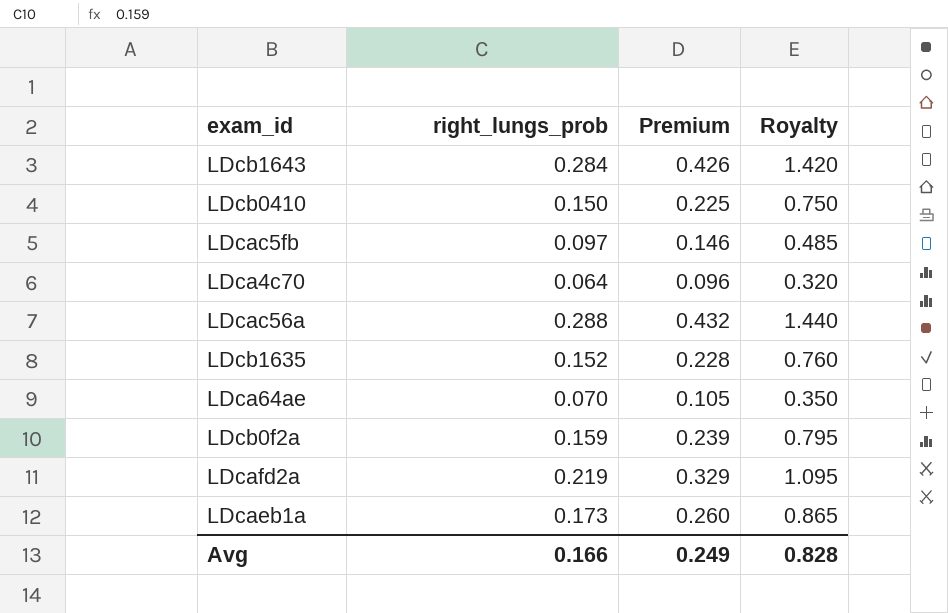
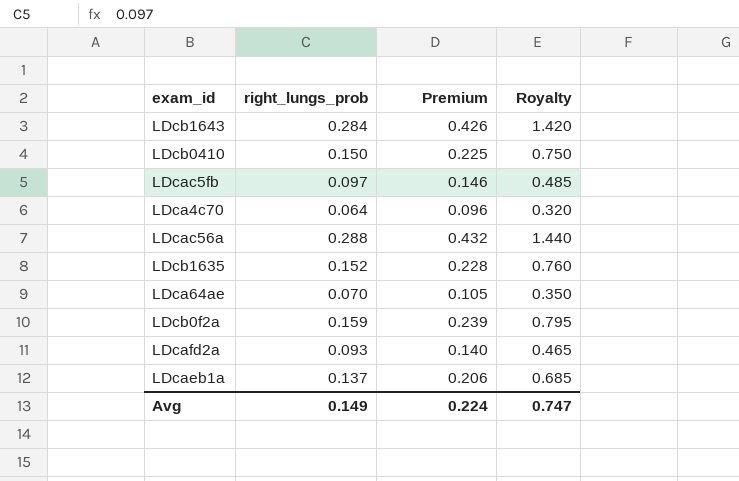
LDcafd2a | right_lungs_prob: 0.219 -> 0.093
LDcafd2a | Premium: 0.329 -> 0.140
LDcafd2a | Royalty: 1.095 -> 0.465
LDcaeb1a | right_lungs_prob: 0.173 -> 0.137
LDcaeb1a | Premium: 0.260 -> 0.206
LDcaeb1a | Royalty: 0.865 -> 0.685
Avg | right_lungs_prob: 0.166 -> 0.149
Avg | Premium: 0.249 -> 0.224
Avg | Royalty: 0.828 -> 0.747

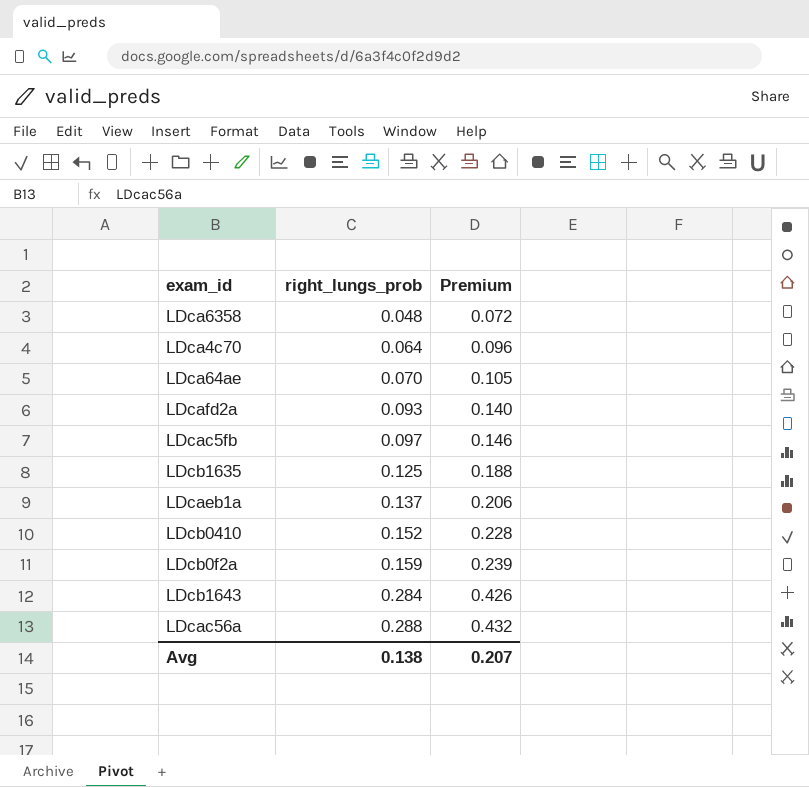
row order: none -> right_lungs_prob ascending
column Royalty | formula: [right_lungs_prob] * 5 -> none
row LDca6358: none -> 0.048 | 0.072
LDcb1635 | right_lungs_prob: 0.152 -> 0.125
LDcb1635 | Premium: 0.228 -> 0.188
LDcb0410 | right_lungs_prob: 0.150 -> 0.152
LDcb0410 | Premium: 0.225 -> 0.228
Avg | right_lungs_prob: 0.149 -> 0.138
Avg | Premium: 0.224 -> 0.207

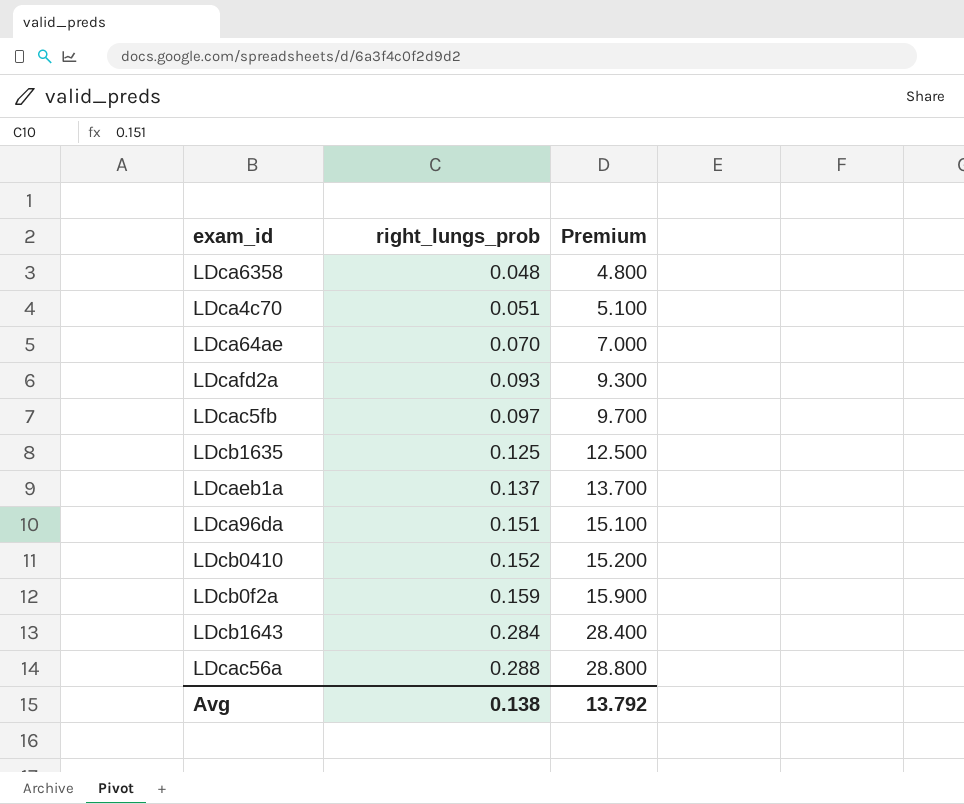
column Premium | formula: [right_lungs_prob] * 1.5 -> [right_lungs_prob] * 100
LDca4c70 | right_lungs_prob: 0.064 -> 0.051
row LDca96da: none -> 0.151 | 15.100
Avg | Premium: 0.207 -> 13.792

